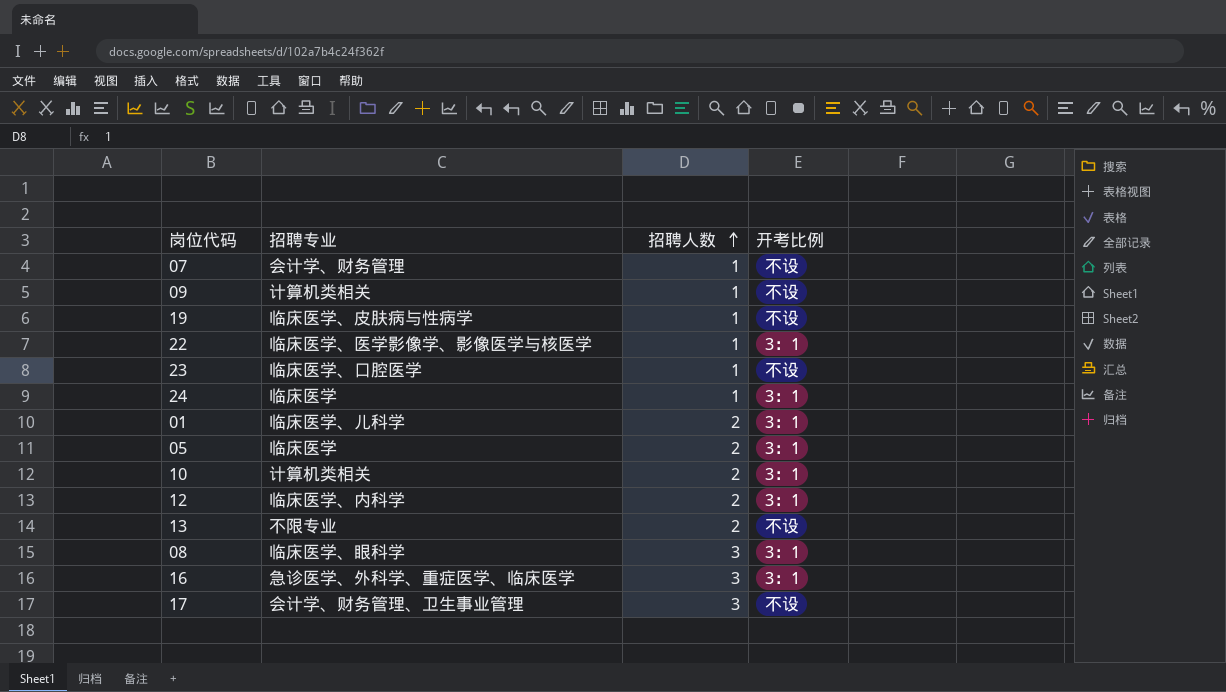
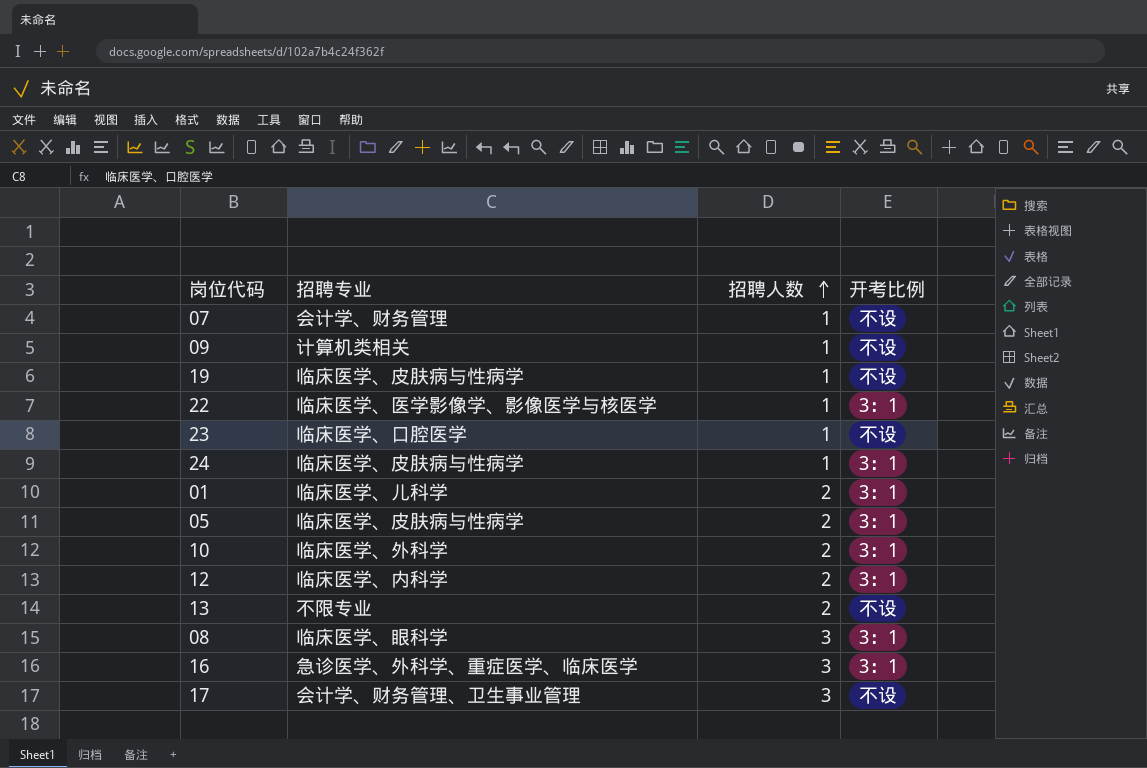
24 | 招聘专业: 临床医学 -> 临床医学、皮肤病与性病学
05 | 招聘专业: 临床医学 -> 临床医学、皮肤病与性病学
10 | 招聘专业: 计算机类相关 -> 临床医学、外科学

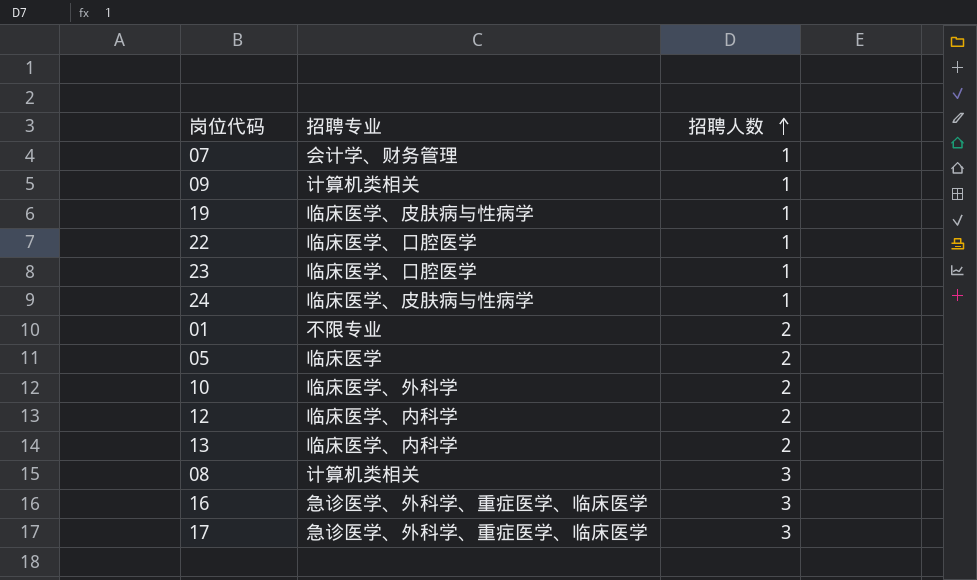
column 开考比例 | position: 4 -> none
22 | 招聘专业: 临床医学、医学影像学、影像医学与核医学 -> 临床医学、口腔医学
01 | 招聘专业: 临床医学、儿科学 -> 不限专业
05 | 招聘专业: 临床医学、皮肤病与性病学 -> 临床医学
13 | 招聘专业: 不限专业 -> 临床医学、内科学
08 | 招聘专业: 临床医学、眼科学 -> 计算机类相关
17 | 招聘专业: 会计学、财务管理、卫生事业管理 -> 急诊医学、外科学、重症医学、临床医学

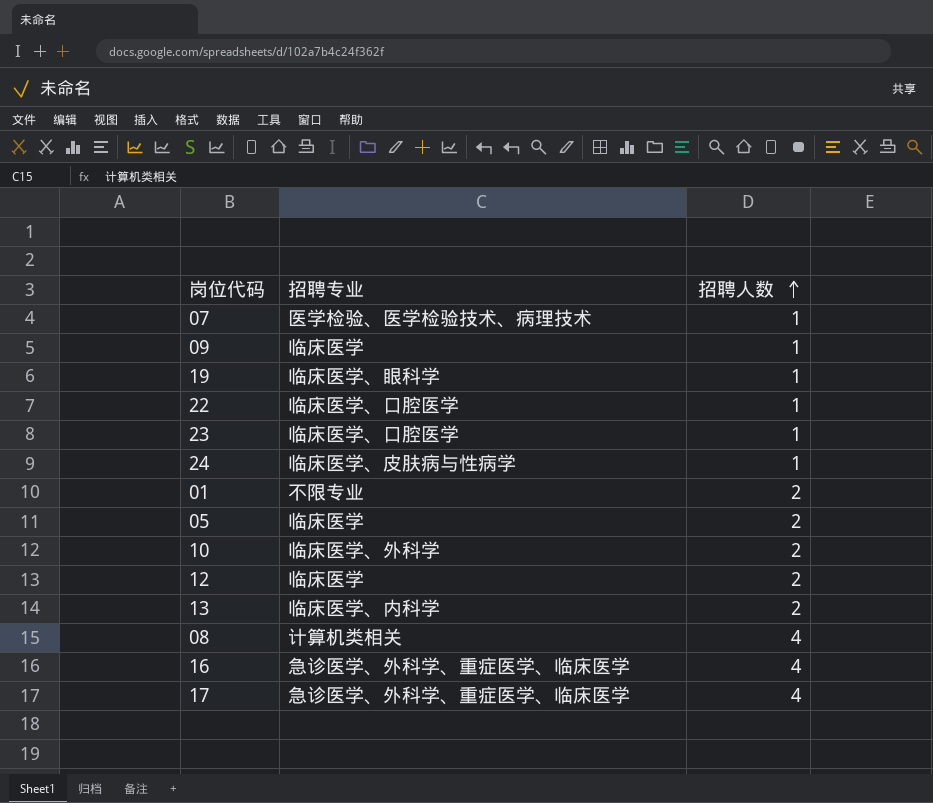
07 | 招聘专业: 会计学、财务管理 -> 医学检验、医学检验技术、病理技术
09 | 招聘专业: 计算机类相关 -> 临床医学
19 | 招聘专业: 临床医学、皮肤病与性病学 -> 临床医学、眼科学
12 | 招聘专业: 临床医学、内科学 -> 临床医学
08 | 招聘人数: 3 -> 4
16 | 招聘人数: 3 -> 4
17 | 招聘人数: 3 -> 4

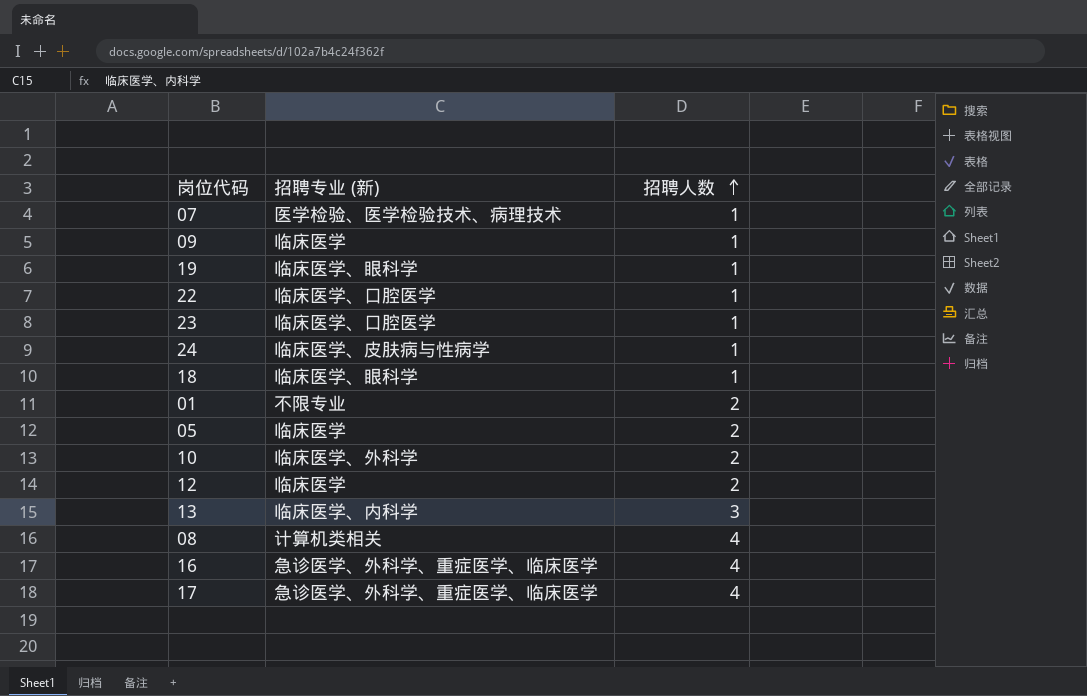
column name: 招聘专业 -> 招聘专业 (新)
row 18: none -> 临床医学、眼科学 | 1
13 | 招聘人数: 2 -> 3

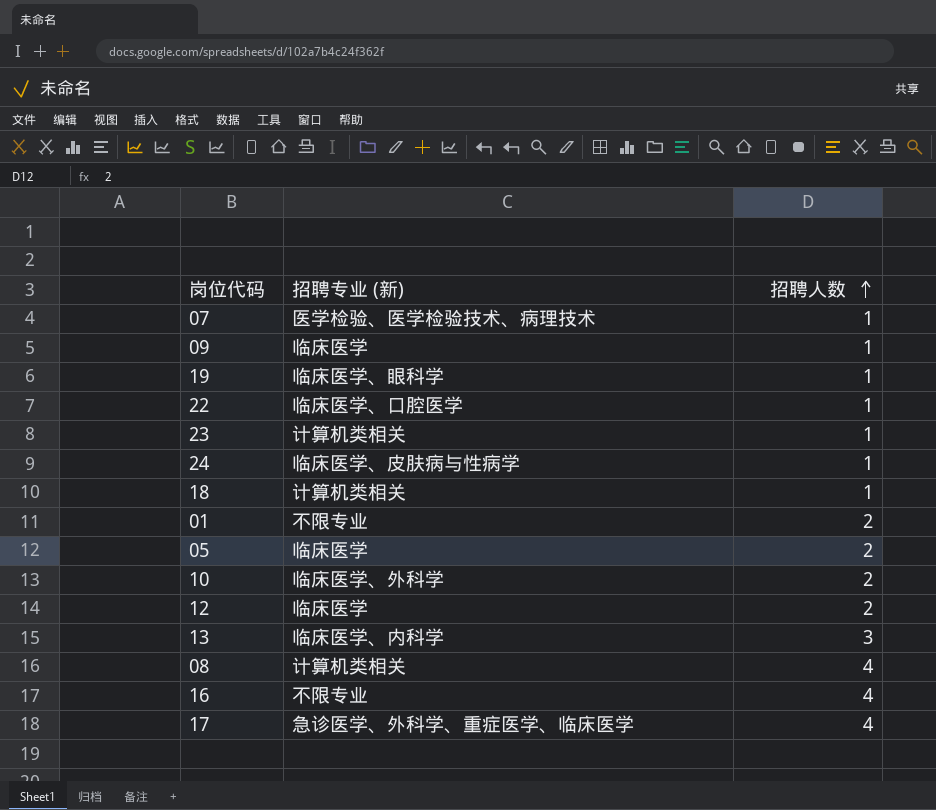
23 | 招聘专业 (新): 临床医学、口腔医学 -> 计算机类相关
18 | 招聘专业 (新): 临床医学、眼科学 -> 计算机类相关
16 | 招聘专业 (新): 急诊医学、外科学、重症医学、临床医学 -> 不限专业

